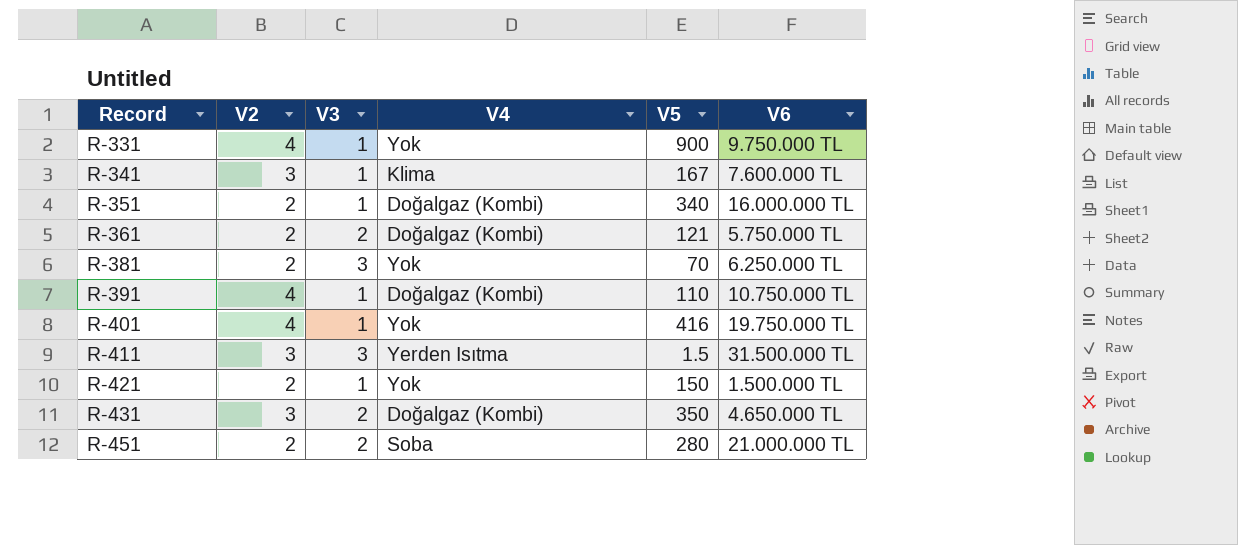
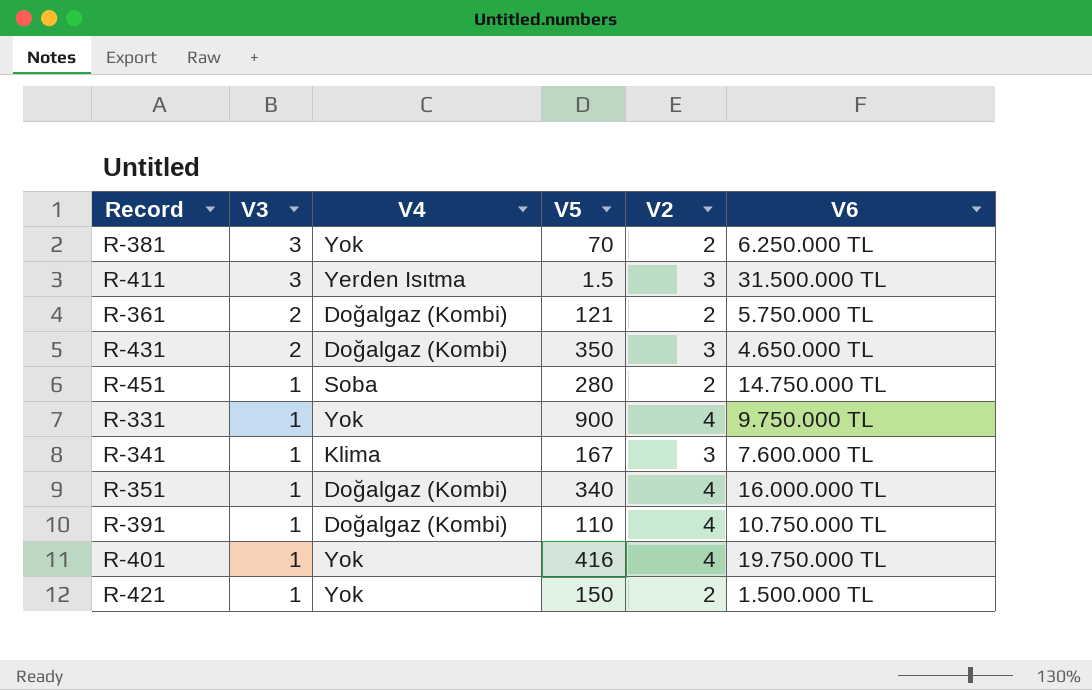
row order: Record ascending -> V3 descending
column V2 | position: 2 -> 5
R-451 | V3: 2 -> 1
R-451 | V6: 21.000.000 TL -> 14.750.000 TL
R-351 | V2: 2 -> 4

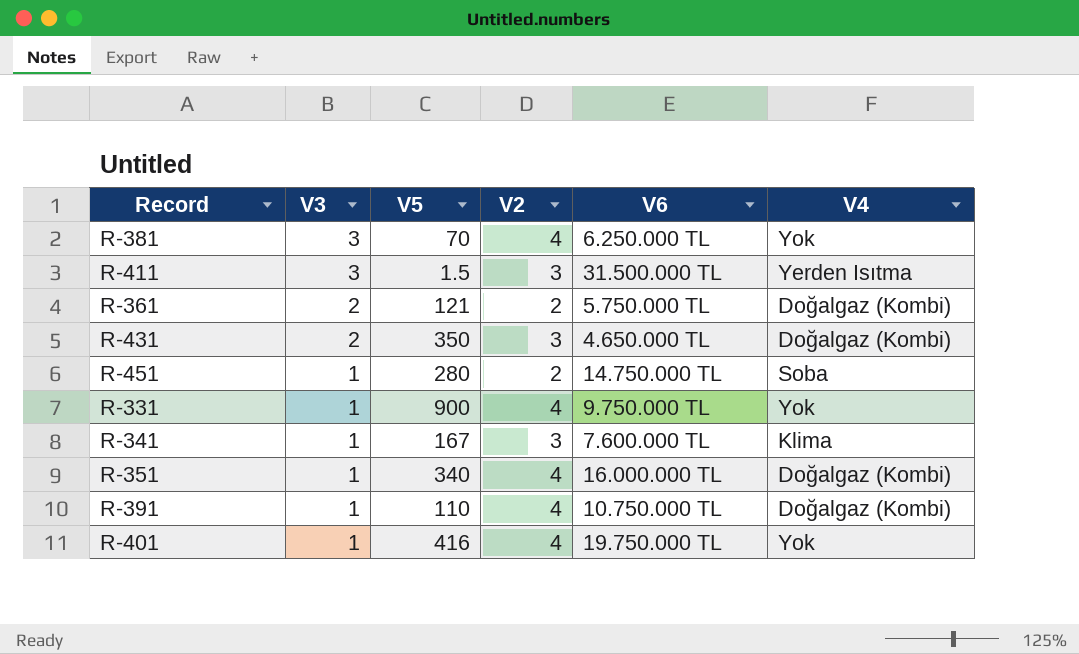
column V4 | position: 3 -> 6
row R-421: 1 | Yok | 150 | 2 | 1.500.000 TL -> none
R-381 | V2: 2 -> 4

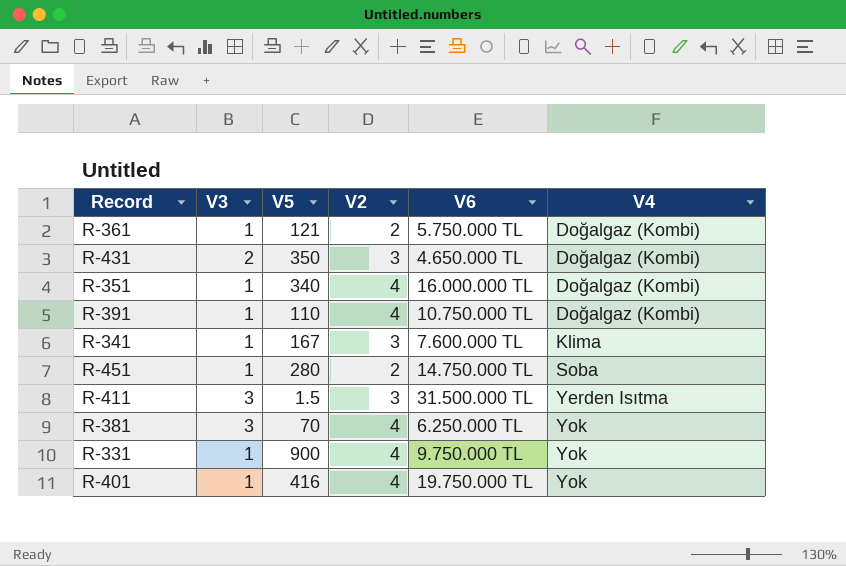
row order: V3 descending -> V4 ascending
R-361 | V3: 2 -> 1

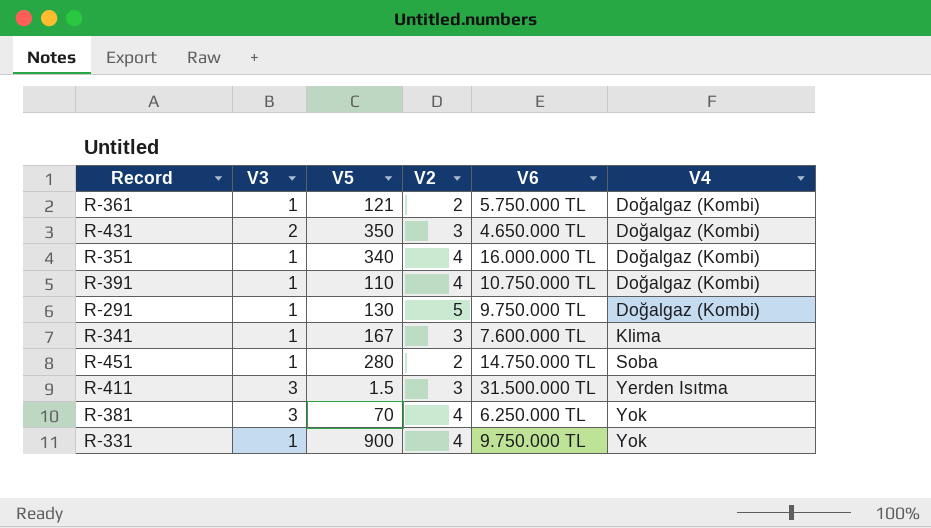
row R-401: 1 | 416 | 4 | 19.750.000 TL | Yok -> none
row R-291: none -> 1 | 130 | 5 | 9.750.000 TL | Doğalgaz (Kombi)

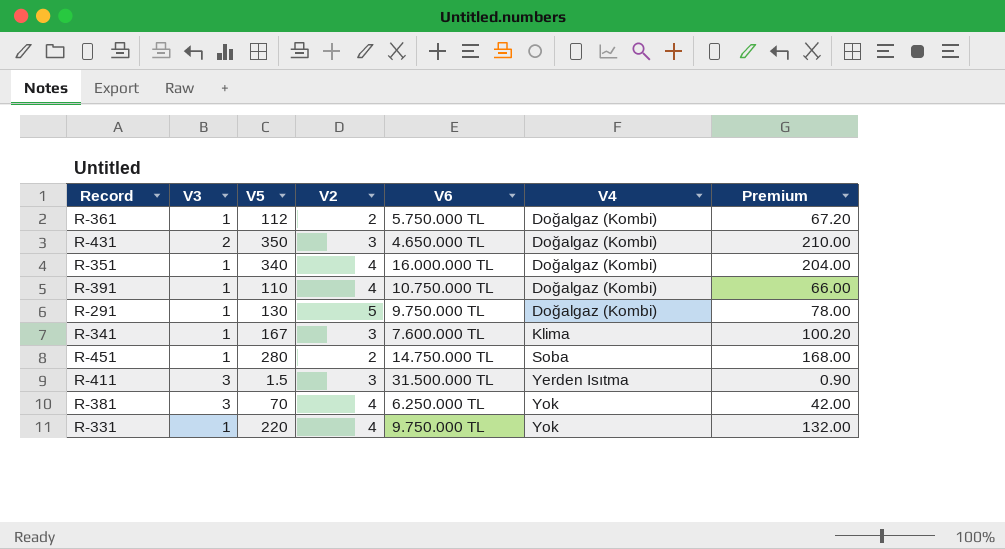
column Premium | formula: none -> [V5] * 0.6
R-361 | V5: 121 -> 112
R-331 | V5: 900 -> 220

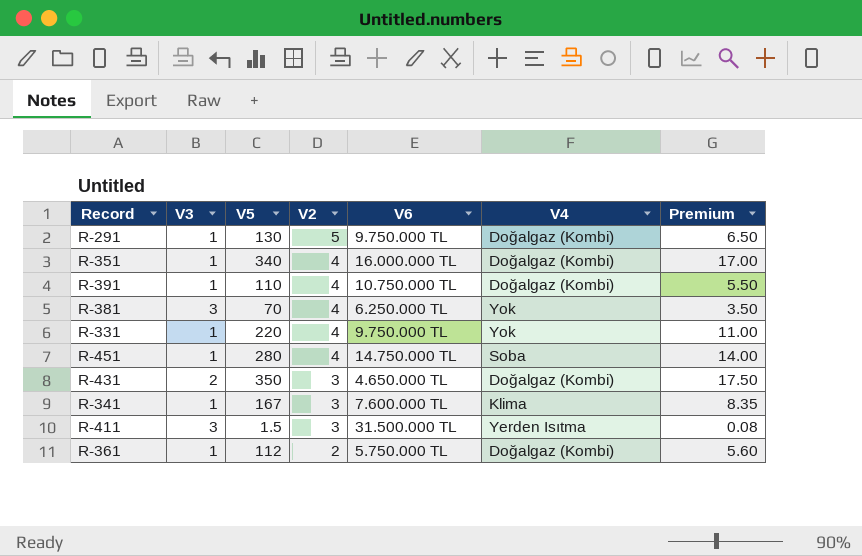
row order: V4 ascending -> V2 descending
column Premium | formula: [V5] * 0.6 -> [V5] * 0.05
R-451 | V2: 2 -> 4

